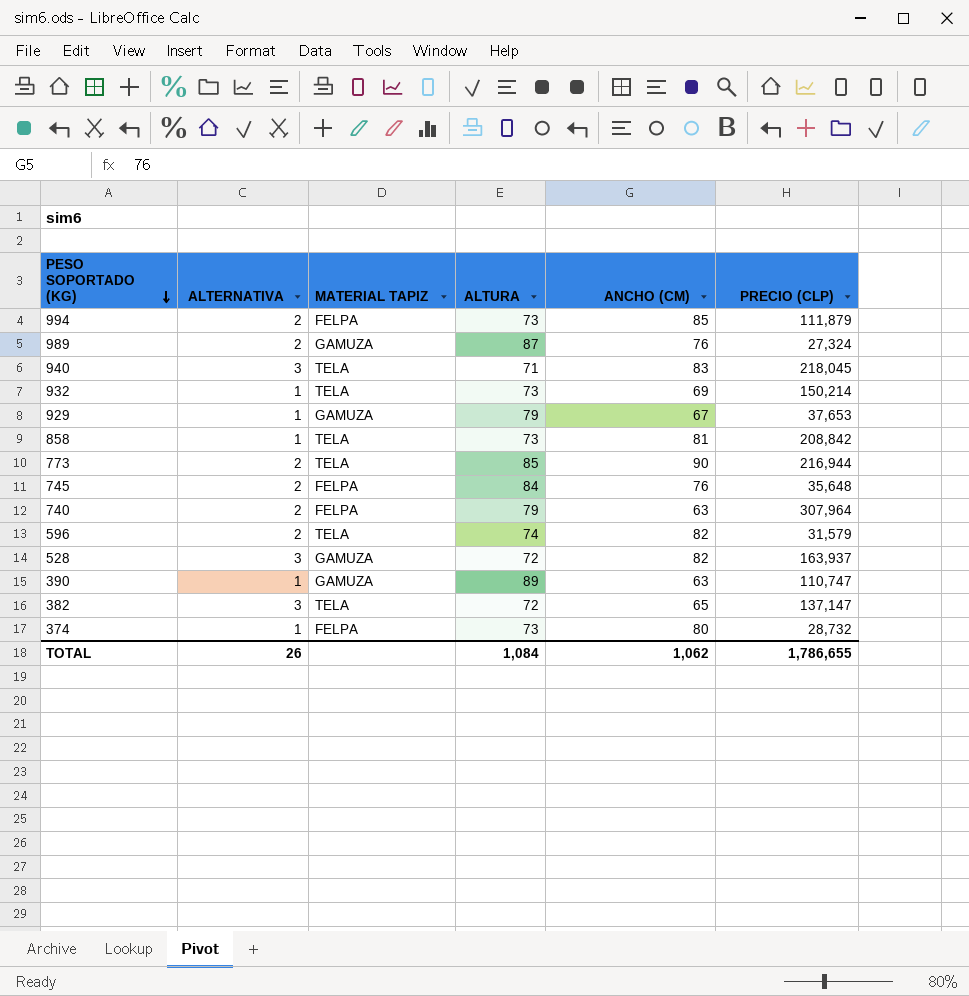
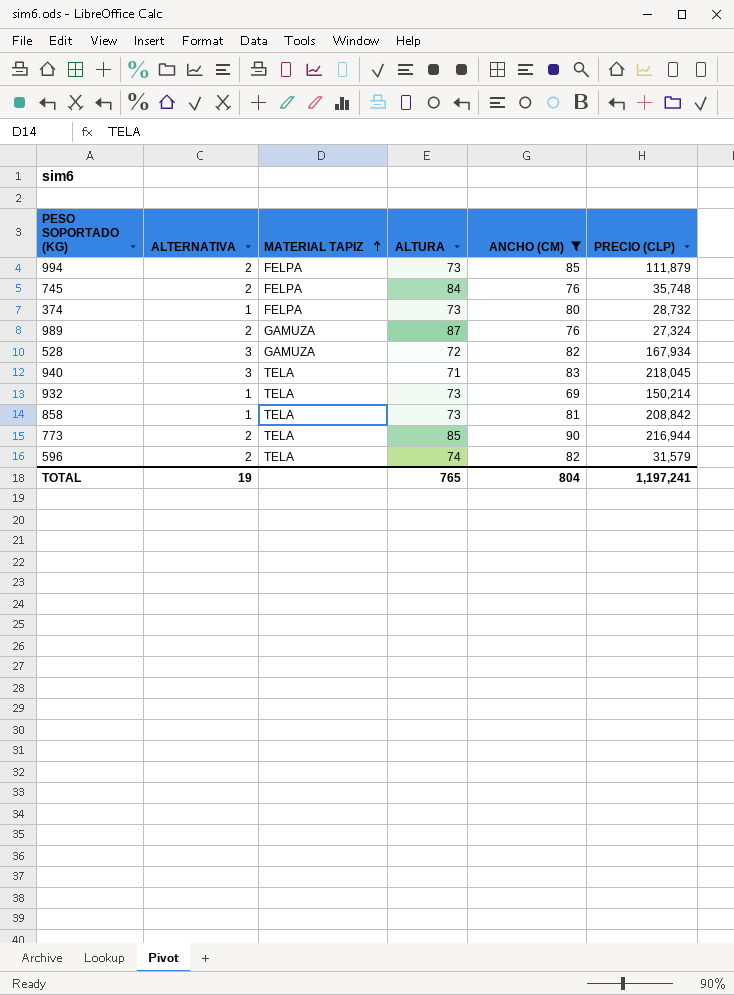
filter: none -> ANCHO (CM) >= 69
row order: PESO SOPORTADO (KG) descending -> MATERIAL TAPIZ ascending
745 | PRECIO (CLP): 35,648 -> 35,748
528 | PRECIO (CLP): 163,937 -> 167,934
TOTAL | ALTERNATIVA: 26 -> 19
TOTAL | ALTURA: 1,084 -> 765
TOTAL | ANCHO (CM): 1,062 -> 804
TOTAL | PRECIO (CLP): 1,786,655 -> 1,197,241

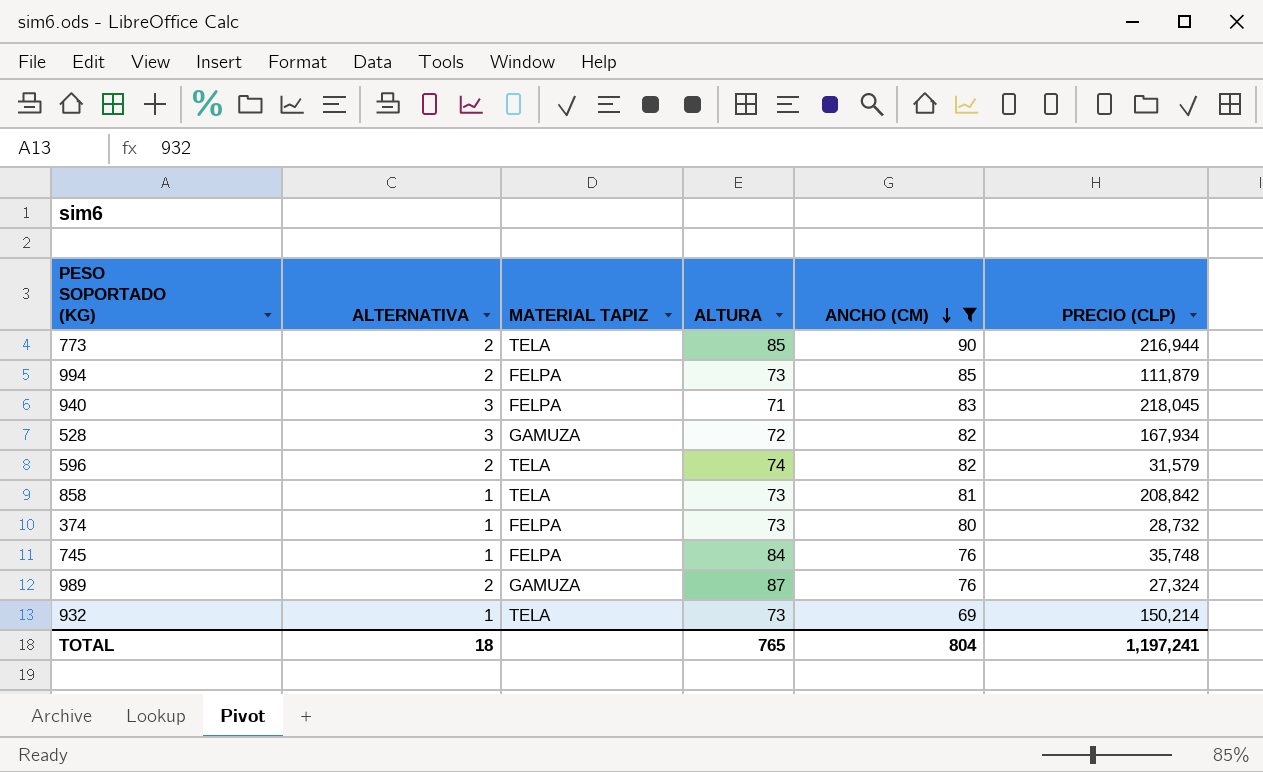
row order: MATERIAL TAPIZ ascending -> ANCHO (CM) descending
940 | MATERIAL TAPIZ: TELA -> FELPA
745 | ALTERNATIVA: 2 -> 1
TOTAL | ALTERNATIVA: 19 -> 18

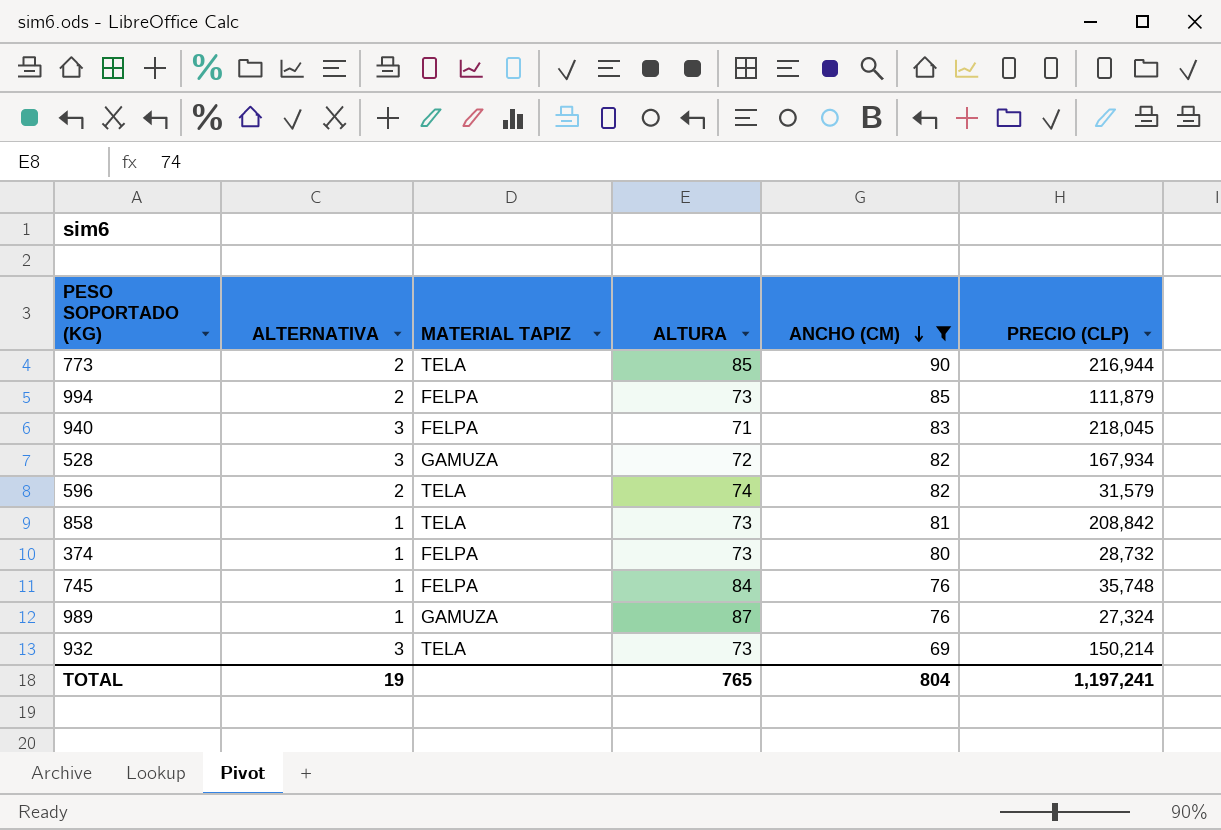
989 | ALTERNATIVA: 2 -> 1
932 | ALTERNATIVA: 1 -> 3
TOTAL | ALTERNATIVA: 18 -> 19

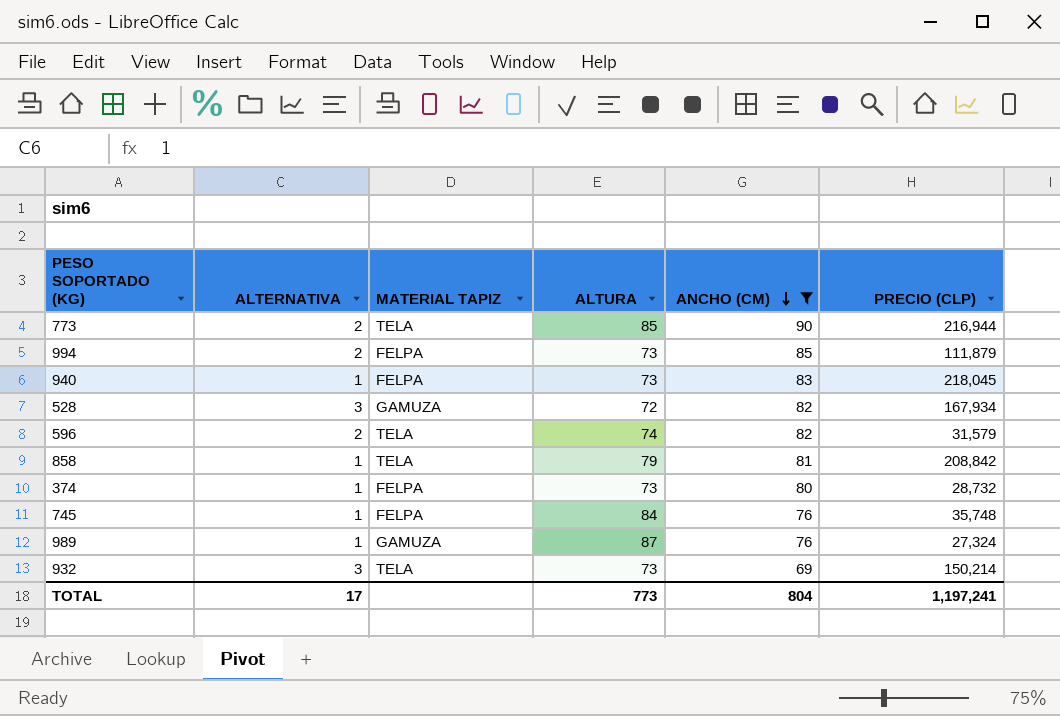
940 | ALTERNATIVA: 3 -> 1
940 | ALTURA: 71 -> 73
858 | ALTURA: 73 -> 79
TOTAL | ALTERNATIVA: 19 -> 17
TOTAL | ALTURA: 765 -> 773

